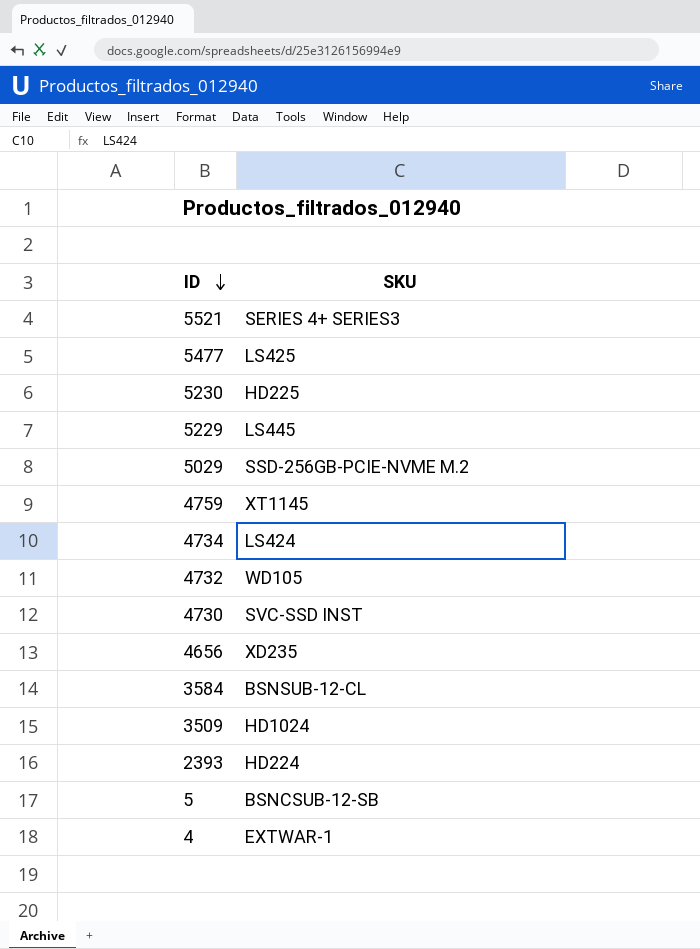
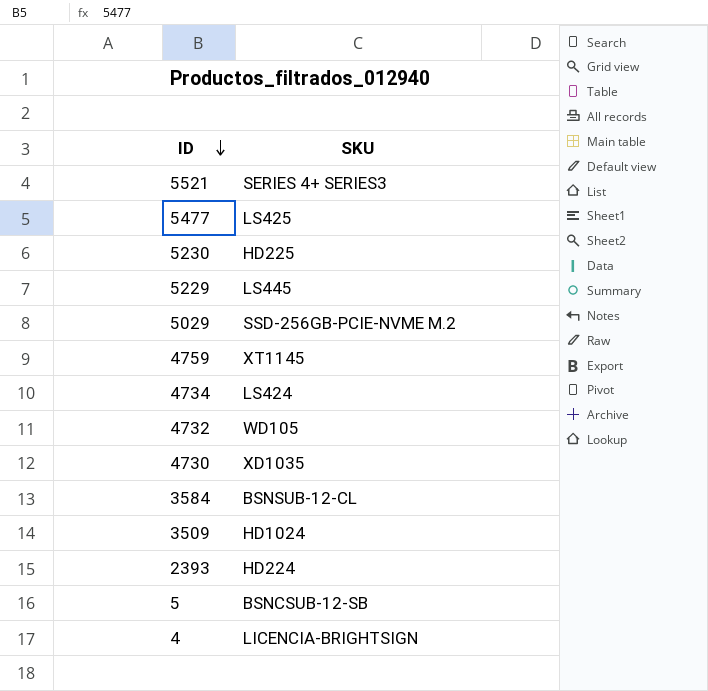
row 4656: XD235 -> none
4730 | SKU: SVC-SSD INST -> XD1035
4 | SKU: EXTWAR-1 -> LICENCIA-BRIGHTSIGN

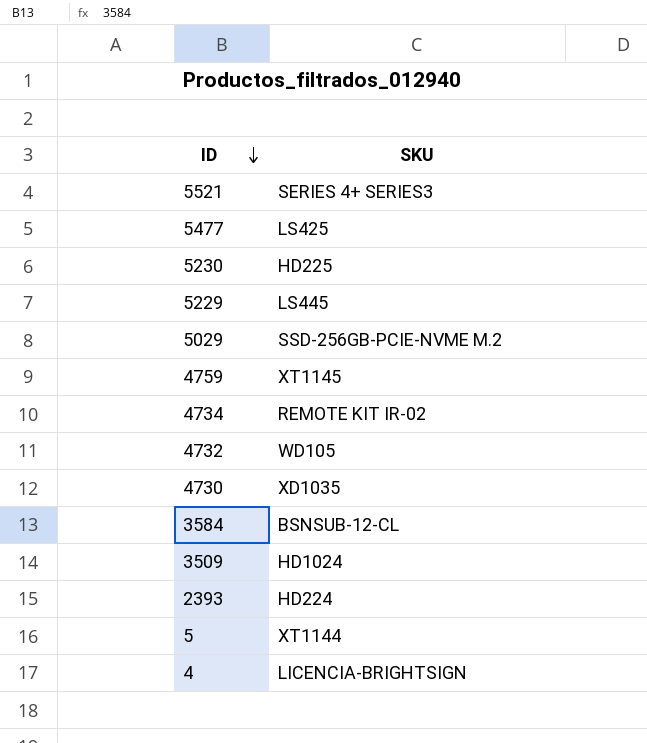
4734 | SKU: LS424 -> REMOTE KIT IR-02
5 | SKU: BSNCSUB-12-SB -> XT1144

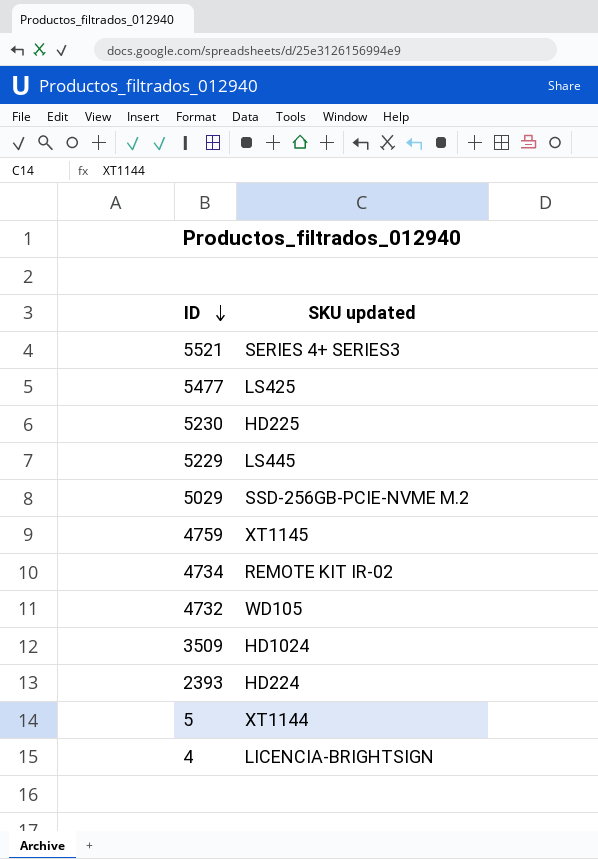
column name: SKU -> SKU updated
row 4730: XD1035 -> none
row 3584: BSNSUB-12-CL -> none

